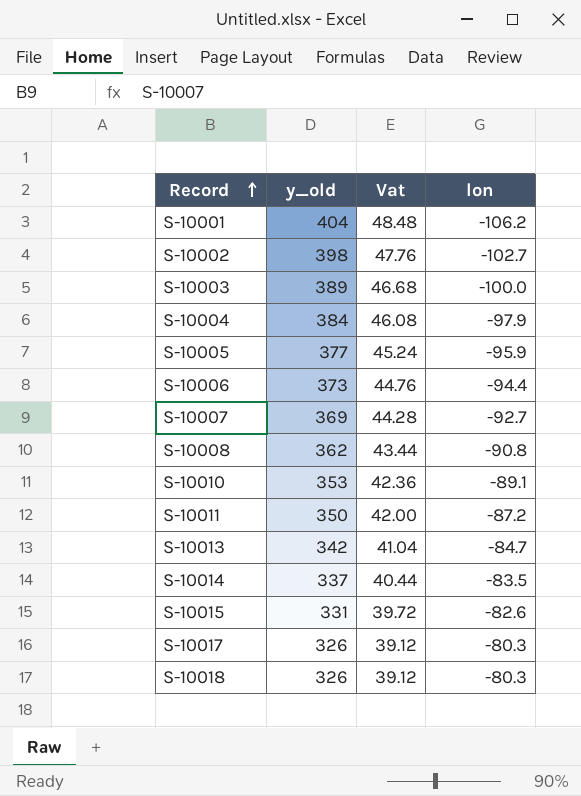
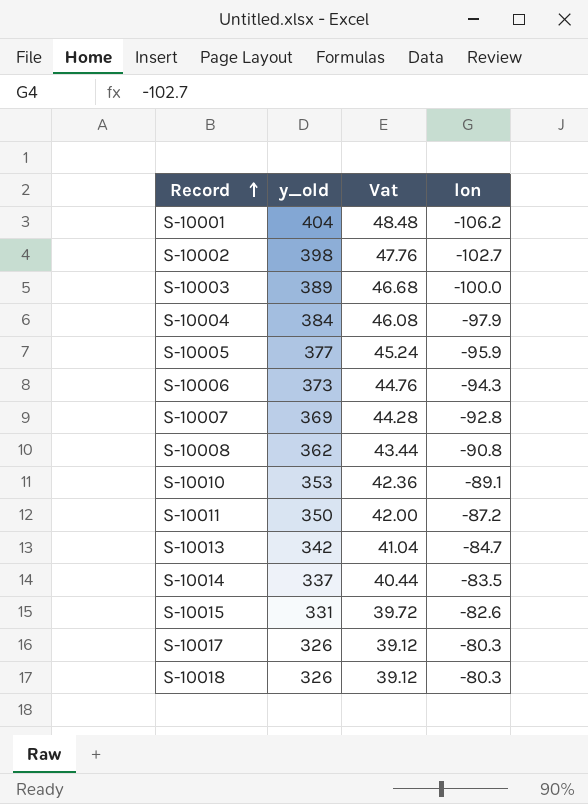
S-10006 | lon: -94.4 -> -94.3
S-10007 | lon: -92.7 -> -92.8

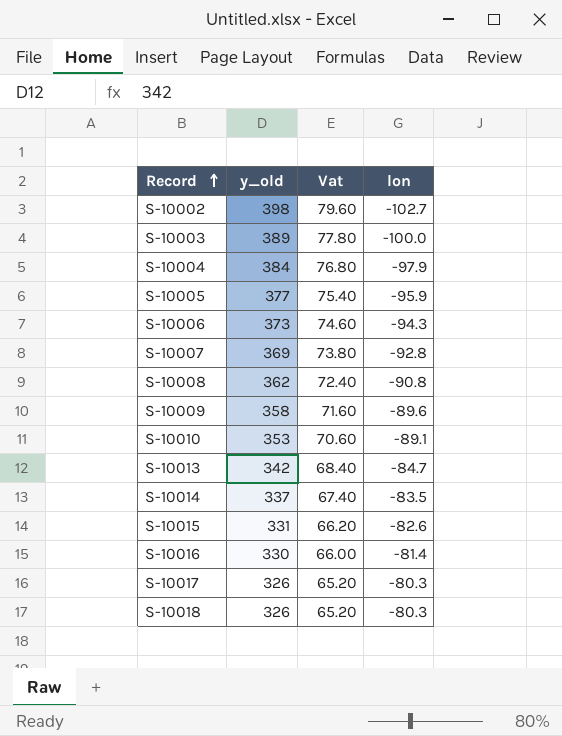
column Vat | formula: [y_old] * 0.12 -> [y_old] * 0.2
row S-10001: 404 | 48.48 | -106.2 -> none
row S-10011: 350 | 42.00 | -87.2 -> none
row S-10009: none -> 358 | 71.60 | -89.6
row S-10016: none -> 330 | 66.00 | -81.4

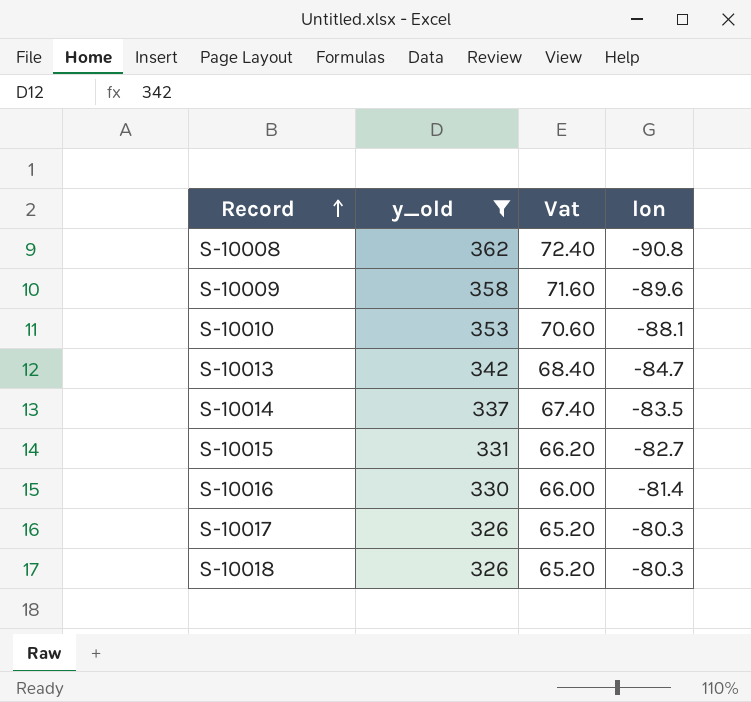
filter: none -> y_old <= 362
S-10010 | lon: -89.1 -> -88.1
S-10015 | lon: -82.6 -> -82.7

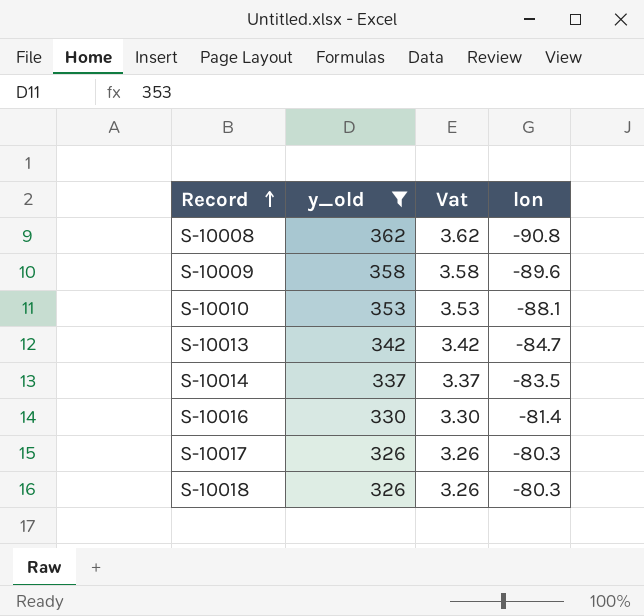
column Vat | formula: [y_old] * 0.2 -> [y_old] * 0.01
row S-10015: 331 | 66.20 | -82.7 -> none

